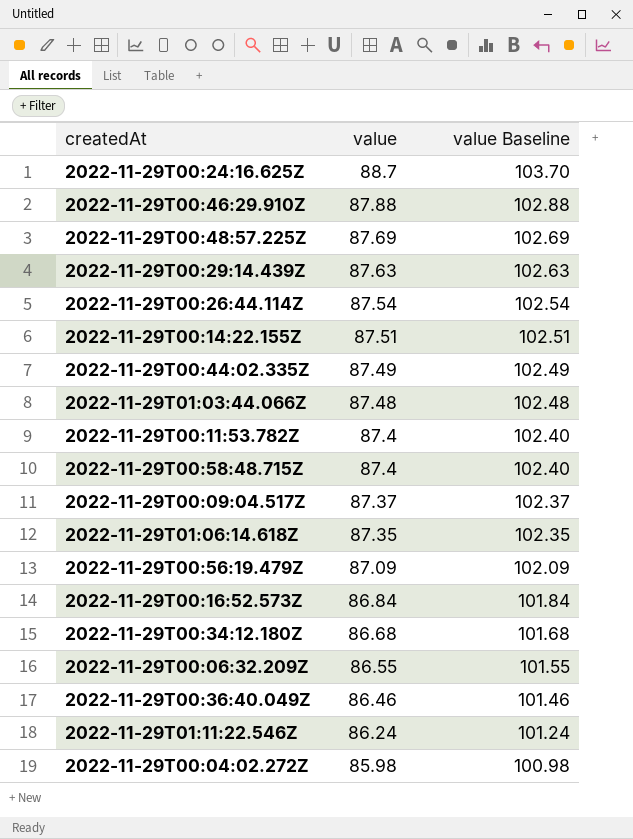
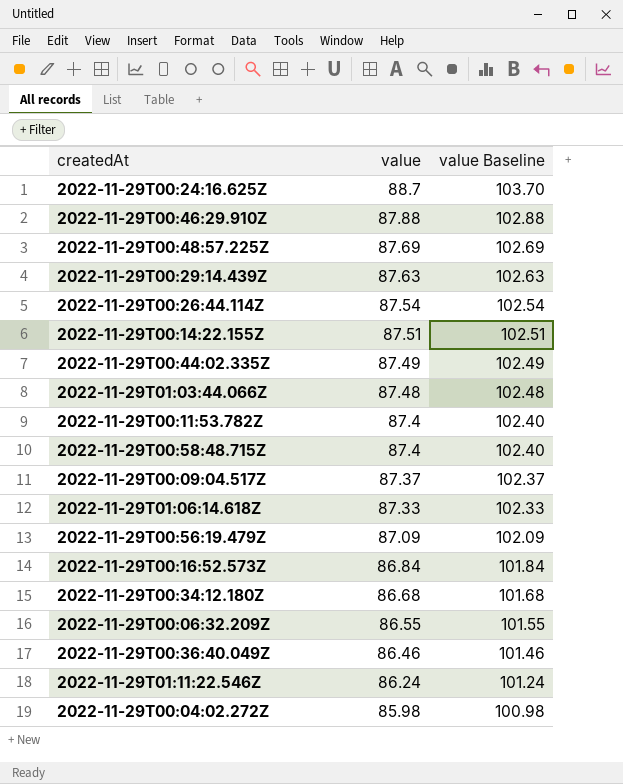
2022-11-29T01:06:14.618Z | value: 87.35 -> 87.33
2022-11-29T01:06:14.618Z | value Baseline: 102.35 -> 102.33

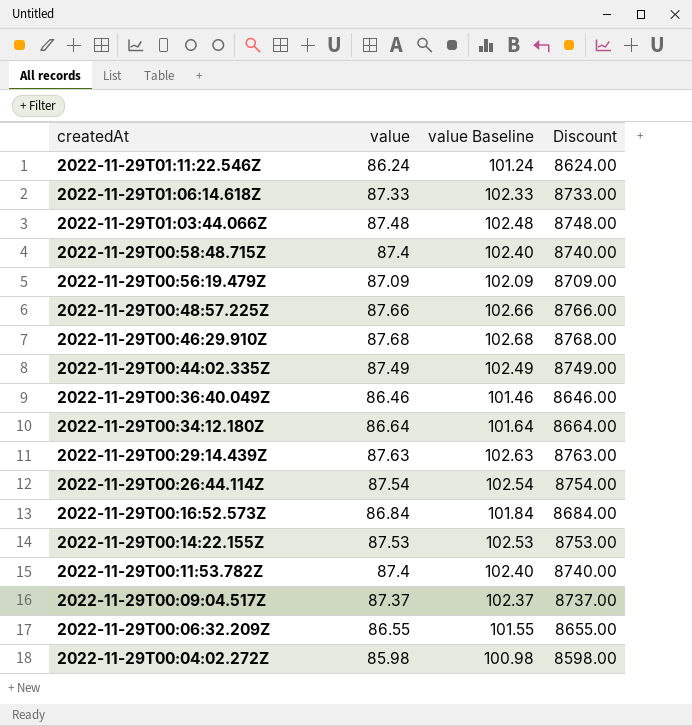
row order: value descending -> createdAt descending
column Discount | formula: none -> [value] * 100
row 2022-11-29T00:24:16.625Z: 88.7 | 103.70 -> none
2022-11-29T00:48:57.225Z | value: 87.69 -> 87.66
2022-11-29T00:48:57.225Z | value Baseline: 102.69 -> 102.66
2022-11-29T00:46:29.910Z | value: 87.88 -> 87.68
2022-11-29T00:46:29.910Z | value Baseline: 102.88 -> 102.68
2022-11-29T00:34:12.180Z | value: 86.68 -> 86.64
2022-11-29T00:34:12.180Z | value Baseline: 101.68 -> 101.64
2022-11-29T00:14:22.155Z | value: 87.51 -> 87.53
2022-11-29T00:14:22.155Z | value Baseline: 102.51 -> 102.53

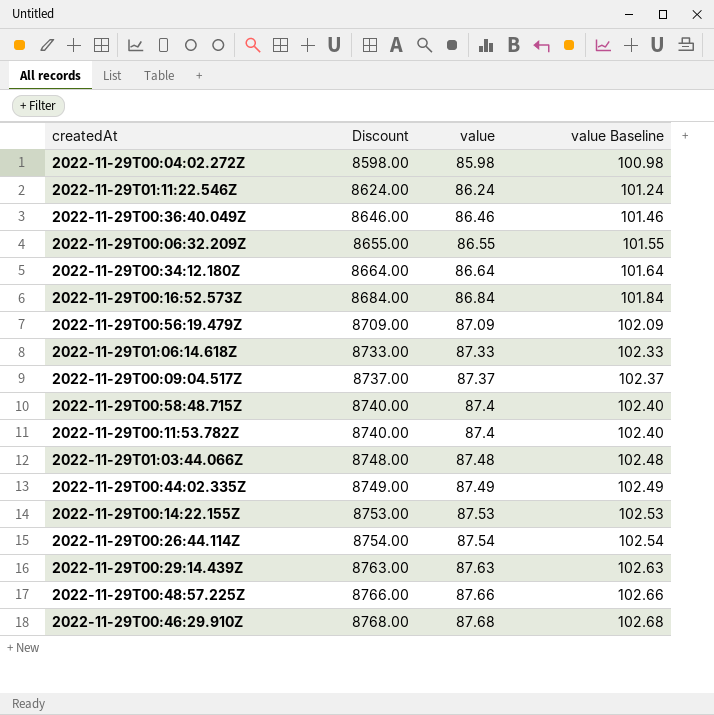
row order: createdAt descending -> Discount ascending
column Discount | position: 4 -> 2

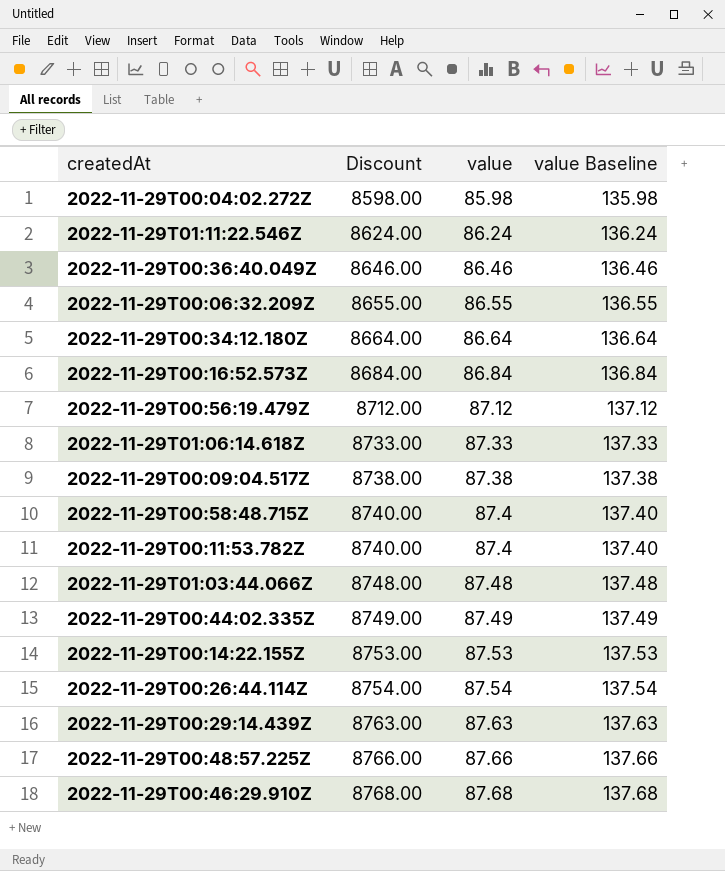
column value Baseline | formula: [value] + 15 -> [value] + 50
2022-11-29T00:56:19.479Z | Discount: 8709.00 -> 8712.00
2022-11-29T00:56:19.479Z | value: 87.09 -> 87.12
2022-11-29T00:09:04.517Z | Discount: 8737.00 -> 8738.00
2022-11-29T00:09:04.517Z | value: 87.37 -> 87.38

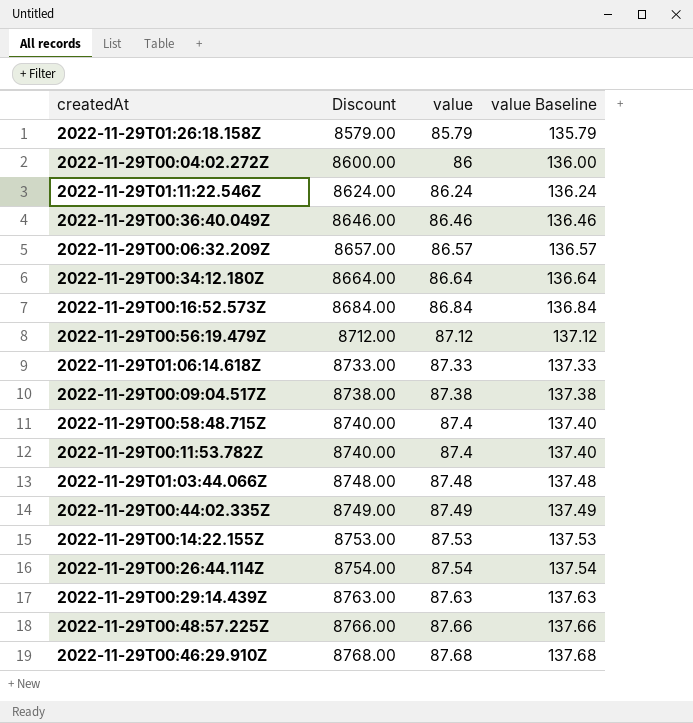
row 2022-11-29T01:26:18.158Z: none -> 8579.00 | 85.79 | 135.79
2022-11-29T00:04:02.272Z | Discount: 8598.00 -> 8600.00
2022-11-29T00:04:02.272Z | value: 85.98 -> 86
2022-11-29T00:04:02.272Z | value Baseline: 135.98 -> 136.00
2022-11-29T00:06:32.209Z | Discount: 8655.00 -> 8657.00
2022-11-29T00:06:32.209Z | value: 86.55 -> 86.57
2022-11-29T00:06:32.209Z | value Baseline: 136.55 -> 136.57

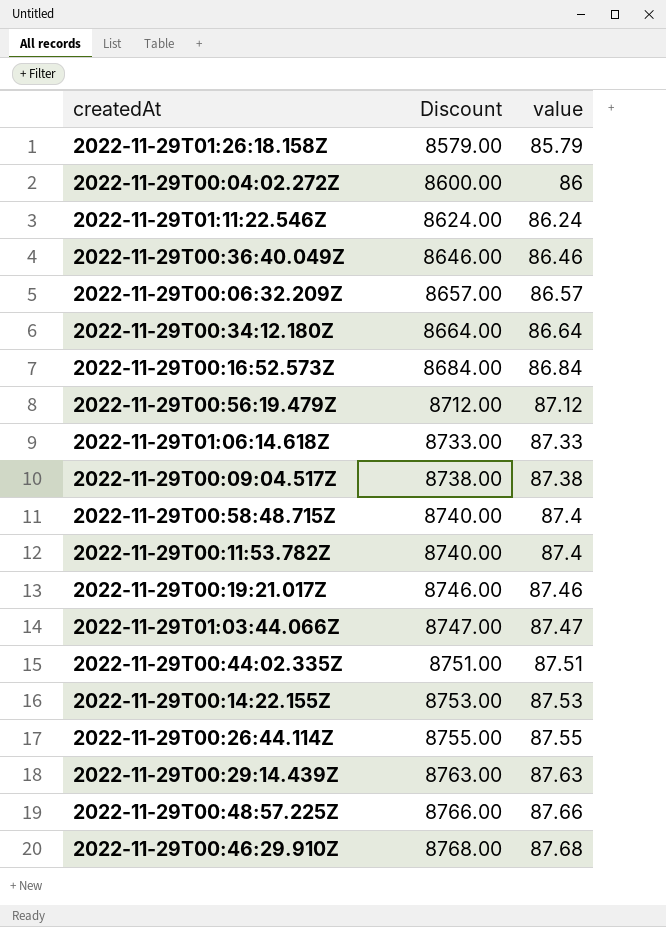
column value Baseline | formula: [value] + 50 -> none
row 2022-11-29T00:19:21.017Z: none -> 8746.00 | 87.46
2022-11-29T01:03:44.066Z | Discount: 8748.00 -> 8747.00
2022-11-29T01:03:44.066Z | value: 87.48 -> 87.47
2022-11-29T00:44:02.335Z | Discount: 8749.00 -> 8751.00
2022-11-29T00:44:02.335Z | value: 87.49 -> 87.51
2022-11-29T00:26:44.114Z | Discount: 8754.00 -> 8755.00
2022-11-29T00:26:44.114Z | value: 87.54 -> 87.55

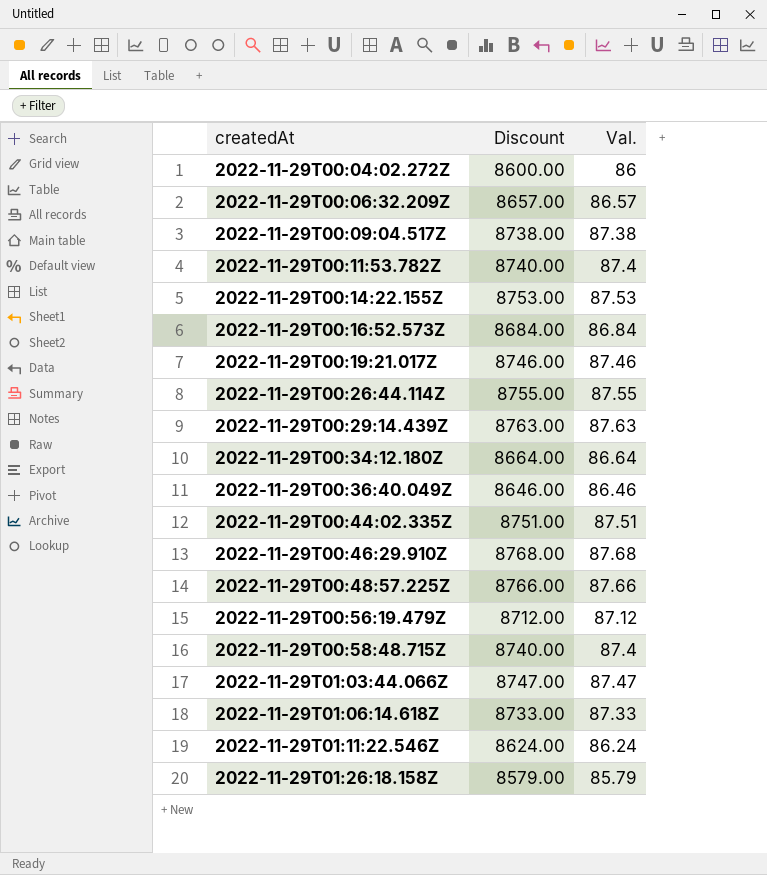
row order: Discount ascending -> createdAt ascending
column name: value -> Val.

